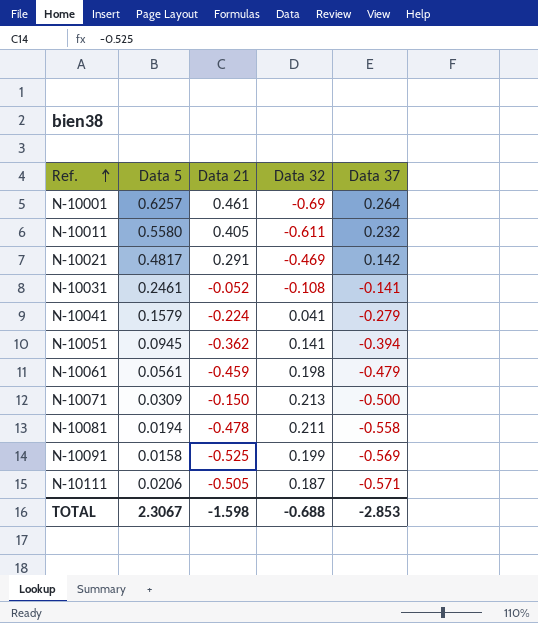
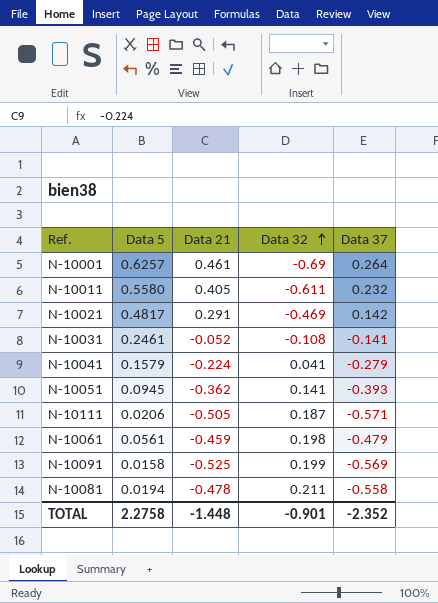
row order: Ref. ascending -> Data 32 ascending
row N-10071: 0.0309 | -0.150 | 0.213 | -0.500 -> none
N-10051 | Data 37: -0.394 -> -0.393
TOTAL | Data 5: 2.3067 -> 2.2758
TOTAL | Data 21: -1.598 -> -1.448
TOTAL | Data 32: -0.688 -> -0.901
TOTAL | Data 37: -2.853 -> -2.352

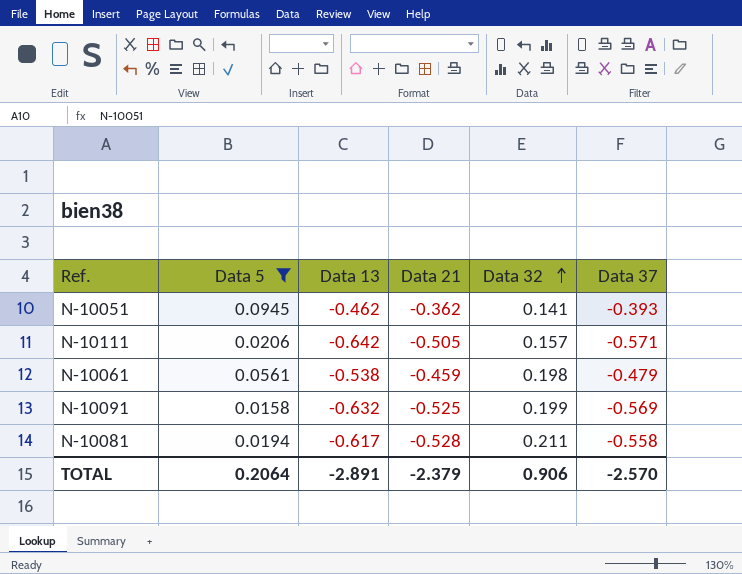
filter: none -> Data 5 <= 0.0945
column Data 13 | position: none -> 3
N-10111 | Data 32: 0.187 -> 0.157
N-10081 | Data 21: -0.478 -> -0.528
TOTAL | Data 5: 2.2758 -> 0.2064
TOTAL | Data 21: -1.448 -> -2.379
TOTAL | Data 32: -0.901 -> 0.906
TOTAL | Data 37: -2.352 -> -2.570

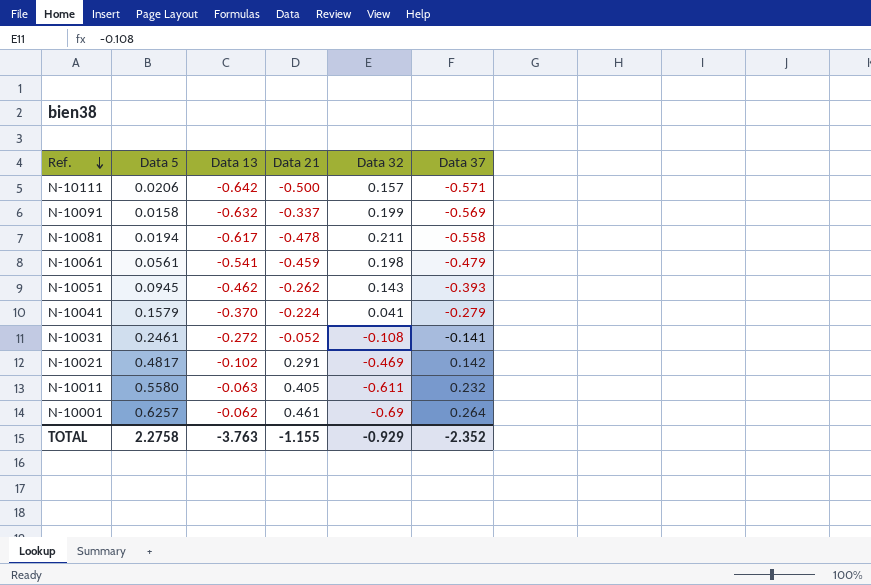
filter: Data 5 <= 0.0945 -> none
row order: Data 32 ascending -> Ref. descending
N-10111 | Data 21: -0.505 -> -0.500
N-10091 | Data 21: -0.525 -> -0.337
N-10081 | Data 21: -0.528 -> -0.478
N-10061 | Data 13: -0.538 -> -0.541
N-10051 | Data 21: -0.362 -> -0.262
N-10051 | Data 32: 0.141 -> 0.143
TOTAL | Data 5: 0.2064 -> 2.2758
TOTAL | Data 13: -2.891 -> -3.763
TOTAL | Data 21: -2.379 -> -1.155
TOTAL | Data 32: 0.906 -> -0.929
TOTAL | Data 37: -2.570 -> -2.352

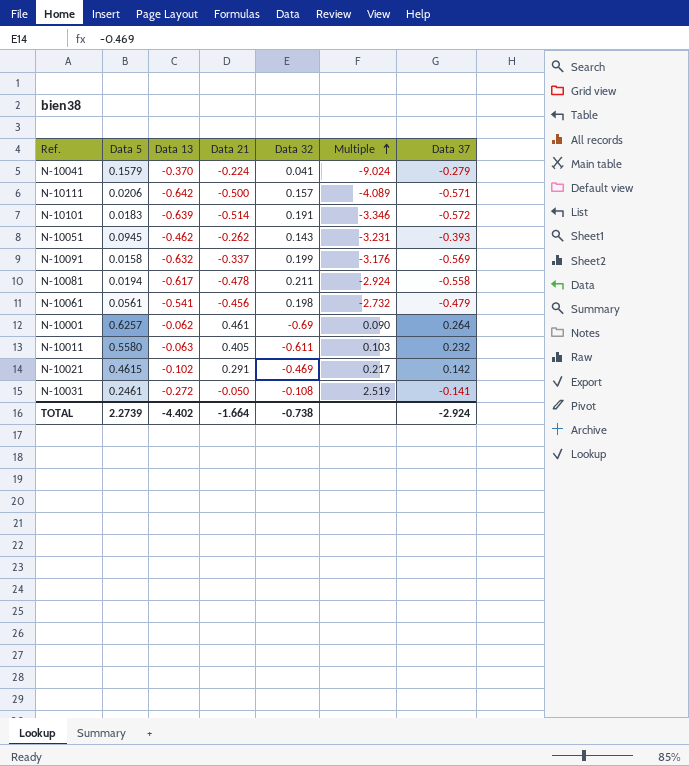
row order: Ref. descending -> Multiple ascending
column Multiple | formula: none -> [Data 13] / [Data 32]
row N-10101: none -> 0.0183 | -0.639 | -0.514 | 0.191 | -3.346 | -0.572
N-10061 | Data 21: -0.459 -> -0.456
N-10021 | Data 5: 0.4817 -> 0.4615
N-10031 | Data 21: -0.052 -> -0.050
TOTAL | Data 5: 2.2758 -> 2.2739
TOTAL | Data 13: -3.763 -> -4.402
TOTAL | Data 21: -1.155 -> -1.664
TOTAL | Data 32: -0.929 -> -0.738
TOTAL | Data 37: -2.352 -> -2.924

